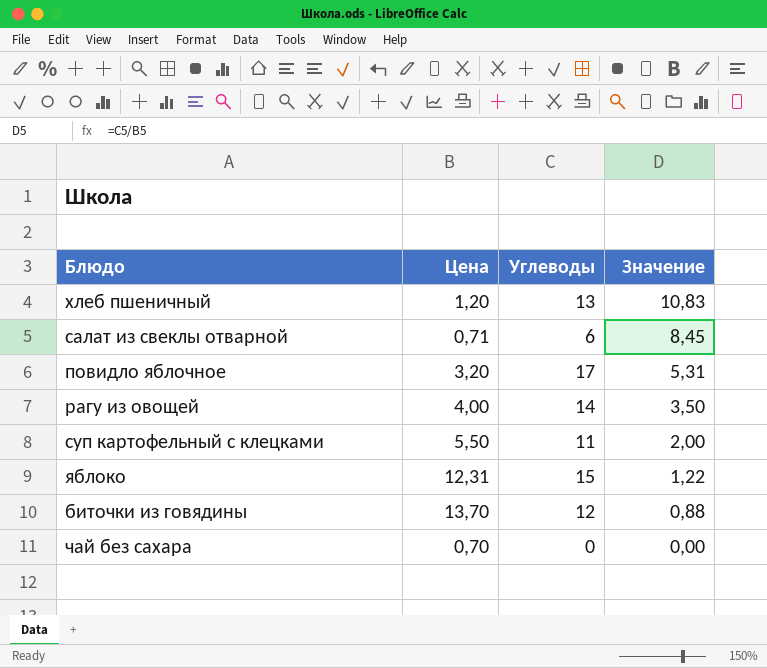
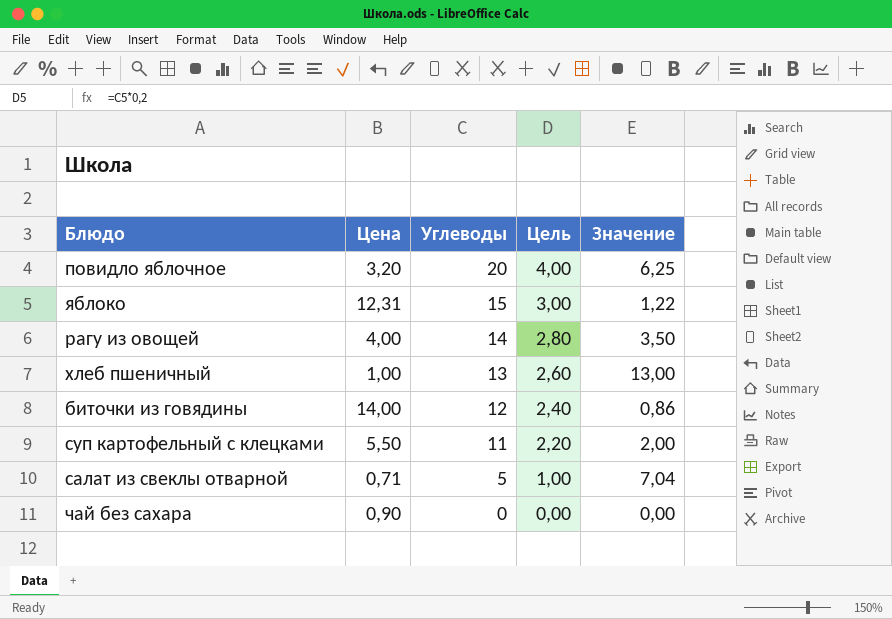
row order: Значение descending -> Углеводы descending
column Цель | formula: none -> [Углеводы] * 0,2
повидло яблочное | Углеводы: 17 -> 20
повидло яблочное | Значение: 5,31 -> 6,25
хлеб пшеничный | Цена: 1,20 -> 1,00
хлеб пшеничный | Значение: 10,83 -> 13,00
биточки из говядины | Цена: 13,70 -> 14,00
биточки из говядины | Значение: 0,88 -> 0,86
салат из свеклы отварной | Углеводы: 6 -> 5
салат из свеклы отварной | Значение: 8,45 -> 7,04
чай без сахара | Цена: 0,70 -> 0,90

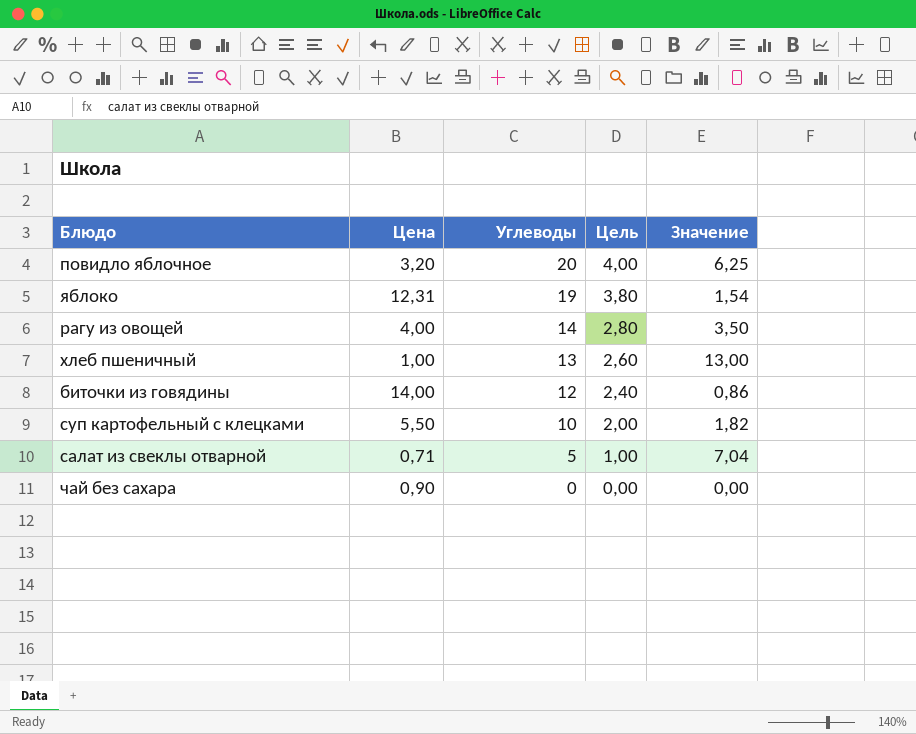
яблоко | Углеводы: 15 -> 19
яблоко | Цель: 3,00 -> 3,80
яблоко | Значение: 1,22 -> 1,54
суп картофельный с клецками | Углеводы: 11 -> 10
суп картофельный с клецками | Цель: 2,20 -> 2,00
суп картофельный с клецками | Значение: 2,00 -> 1,82

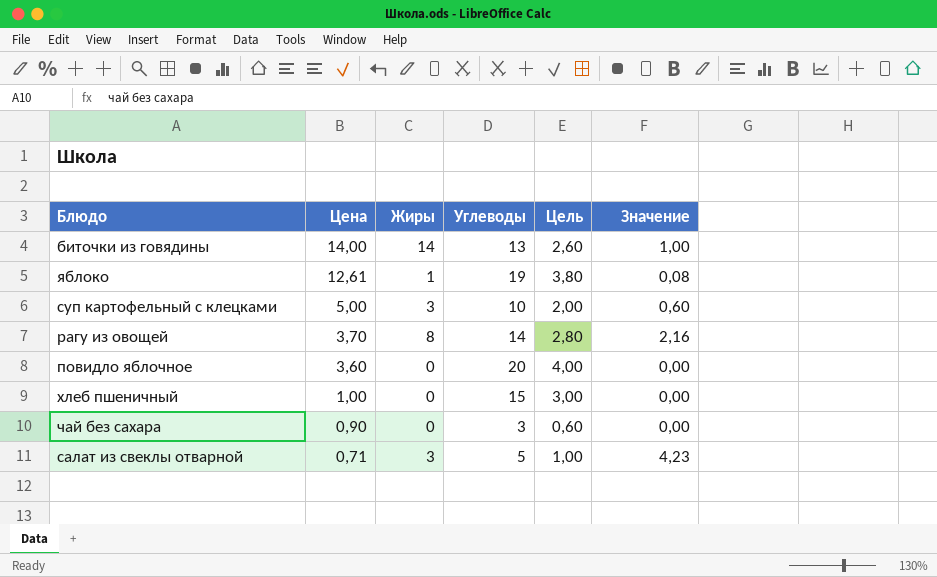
row order: Углеводы descending -> Цена descending
column Жиры | position: none -> 3
column Значение | formula: [Углеводы] / [Цена] -> [Жиры] / [Цена]
биточки из говядины | Углеводы: 12 -> 13
биточки из говядины | Цель: 2,40 -> 2,60
яблоко | Цена: 12,31 -> 12,61
суп картофельный с клецками | Цена: 5,50 -> 5,00
рагу из овощей | Цена: 4,00 -> 3,70
повидло яблочное | Цена: 3,20 -> 3,60
хлеб пшеничный | Углеводы: 13 -> 15
хлеб пшеничный | Цель: 2,60 -> 3,00
чай без сахара | Углеводы: 0 -> 3
чай без сахара | Цель: 0,00 -> 0,60

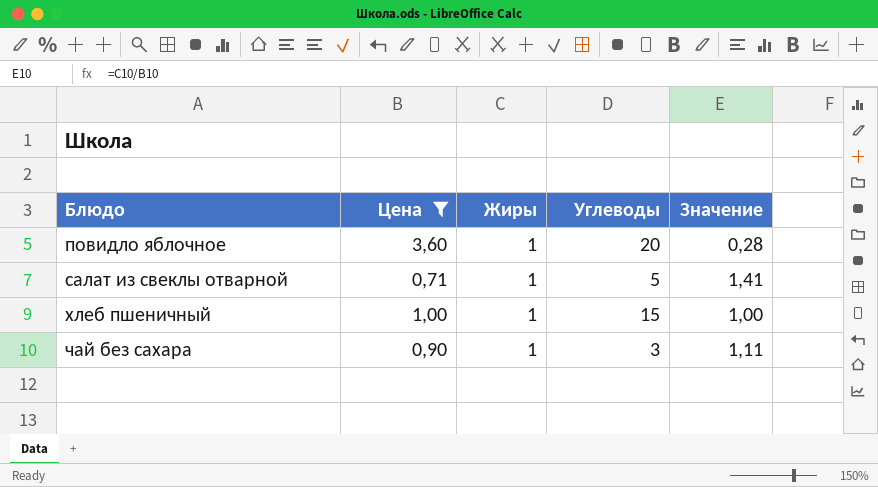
filter: none -> Цена <= 3,60
row order: Цена descending -> Блюдо ascending
column Цель | formula: [Углеводы] * 0,2 -> none
повидло яблочное | Жиры: 0 -> 1
повидло яблочное | Значение: 0,00 -> 0,28
салат из свеклы отварной | Жиры: 3 -> 1
салат из свеклы отварной | Значение: 4,23 -> 1,41
хлеб пшеничный | Жиры: 0 -> 1
хлеб пшеничный | Значение: 0,00 -> 1,00
чай без сахара | Жиры: 0 -> 1
чай без сахара | Значение: 0,00 -> 1,11

